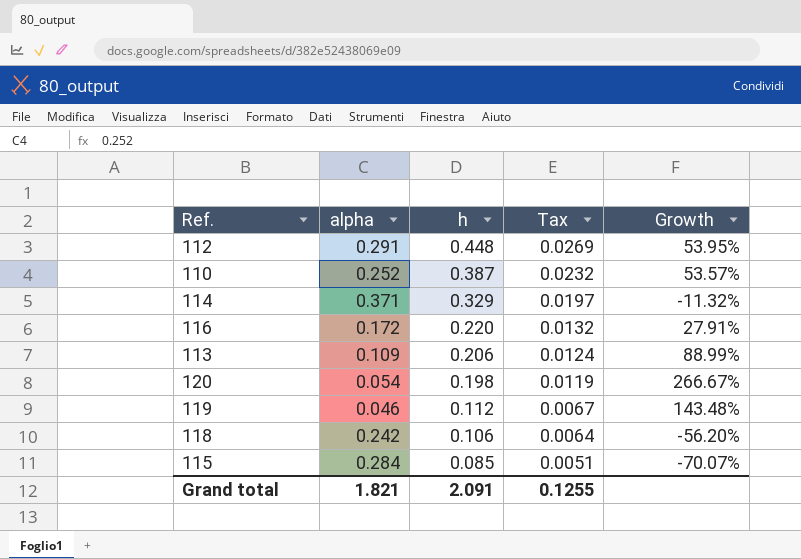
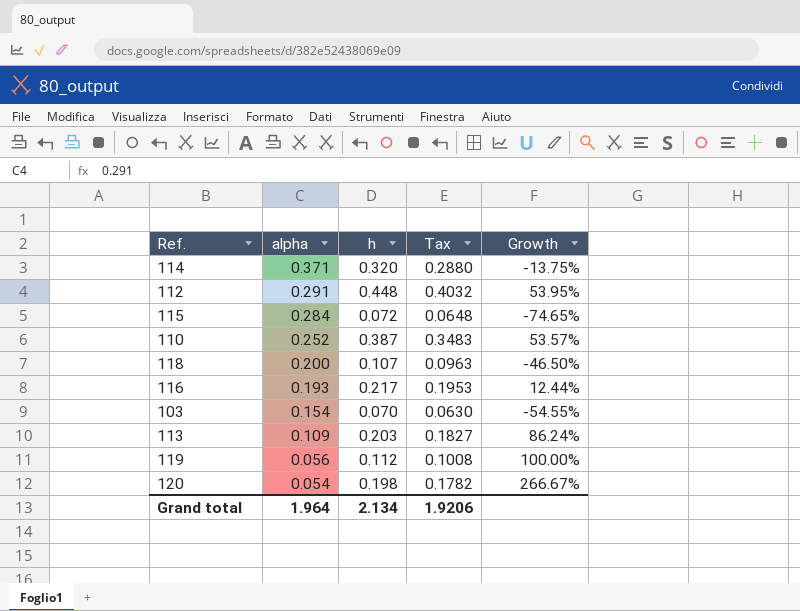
row order: h descending -> alpha descending
column Tax | formula: [h] * 0.06 -> [h] * 0.9
114 | h: 0.329 -> 0.320
114 | Growth: -11.32% -> -13.75%
115 | h: 0.085 -> 0.072
115 | Growth: -70.07% -> -74.65%
118 | alpha: 0.242 -> 0.200
118 | h: 0.106 -> 0.107
118 | Growth: -56.20% -> -46.50%
116 | alpha: 0.172 -> 0.193
116 | h: 0.220 -> 0.217
116 | Growth: 27.91% -> 12.44%
row 103: none -> 0.154 | 0.070 | 0.0630 | -54.55%
113 | h: 0.206 -> 0.203
113 | Growth: 88.99% -> 86.24%
119 | alpha: 0.046 -> 0.056
119 | Growth: 143.48% -> 100.00%
Grand total | alpha: 1.821 -> 1.964
Grand total | h: 2.091 -> 2.134
Grand total | Tax: 0.1255 -> 1.9206

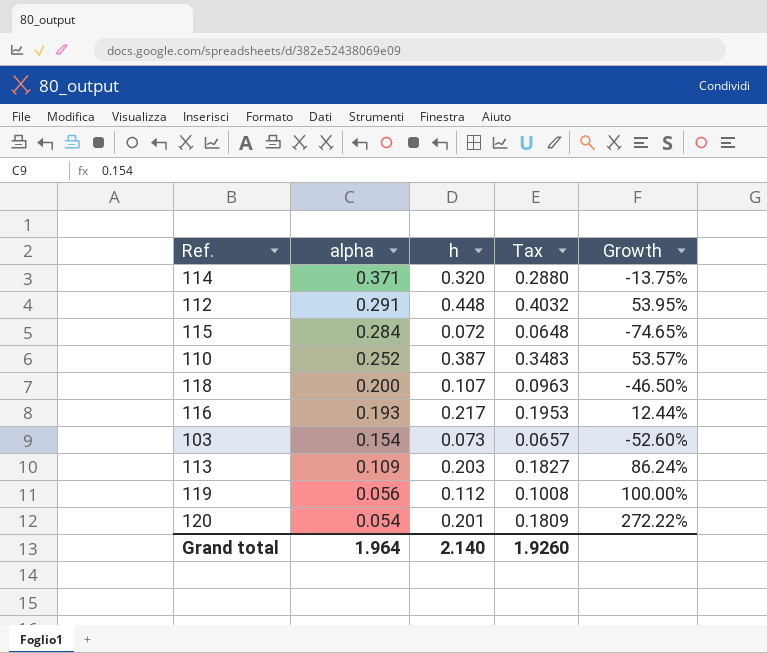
103 | h: 0.070 -> 0.073
103 | Tax: 0.0630 -> 0.0657
103 | Growth: -54.55% -> -52.60%
120 | h: 0.198 -> 0.201
120 | Tax: 0.1782 -> 0.1809
120 | Growth: 266.67% -> 272.22%
Grand total | h: 2.134 -> 2.140
Grand total | Tax: 1.9206 -> 1.9260

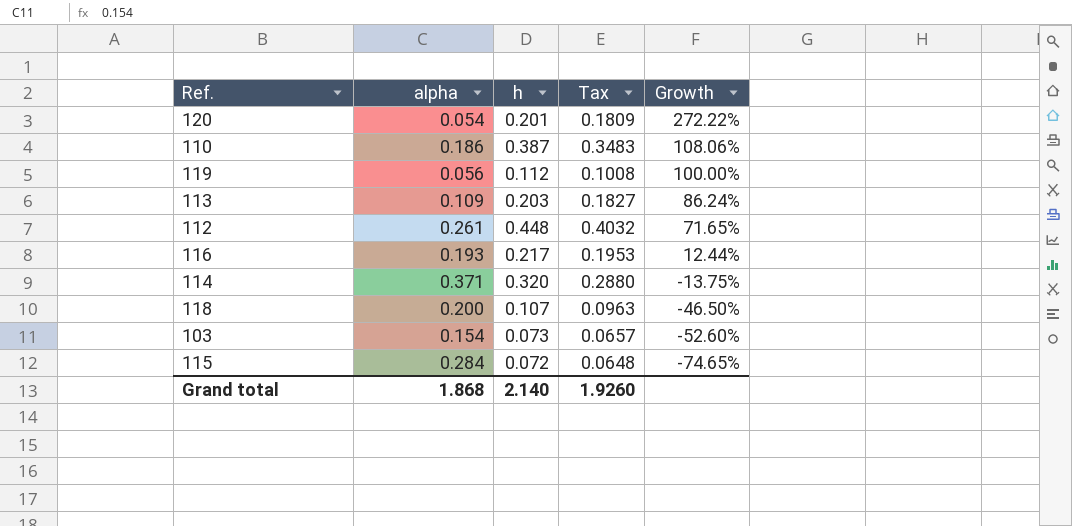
row order: alpha descending -> Growth descending
110 | alpha: 0.252 -> 0.186
110 | Growth: 53.57% -> 108.06%
112 | alpha: 0.291 -> 0.261
112 | Growth: 53.95% -> 71.65%
Grand total | alpha: 1.964 -> 1.868

